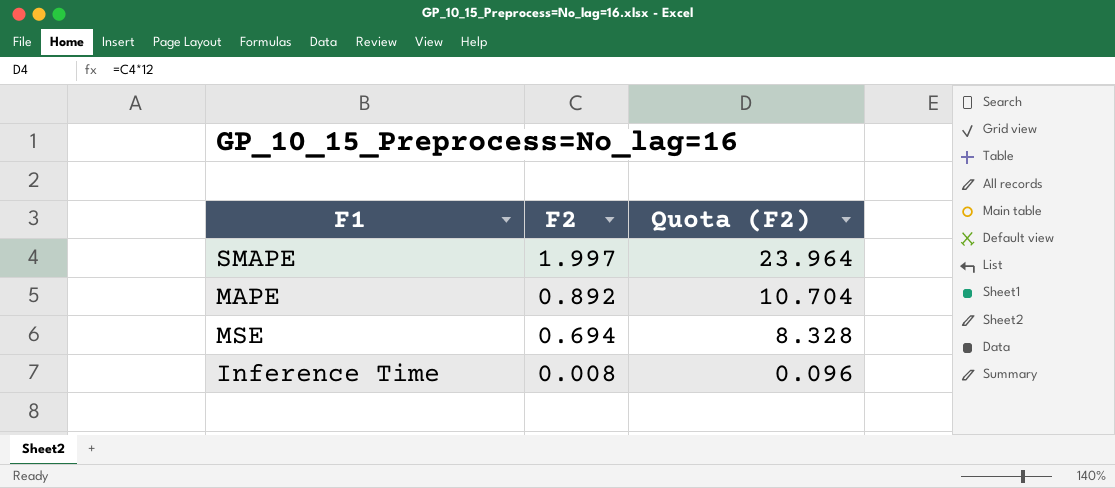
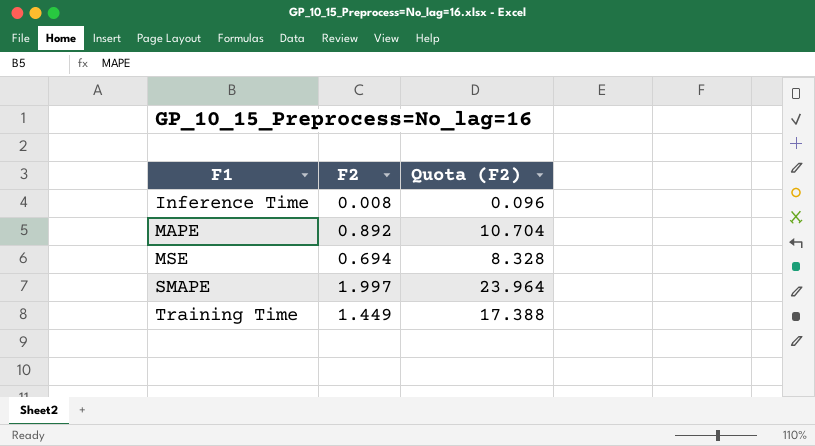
row order: F2 descending -> F1 ascending
row Training Time: none -> 1.449 | 17.388

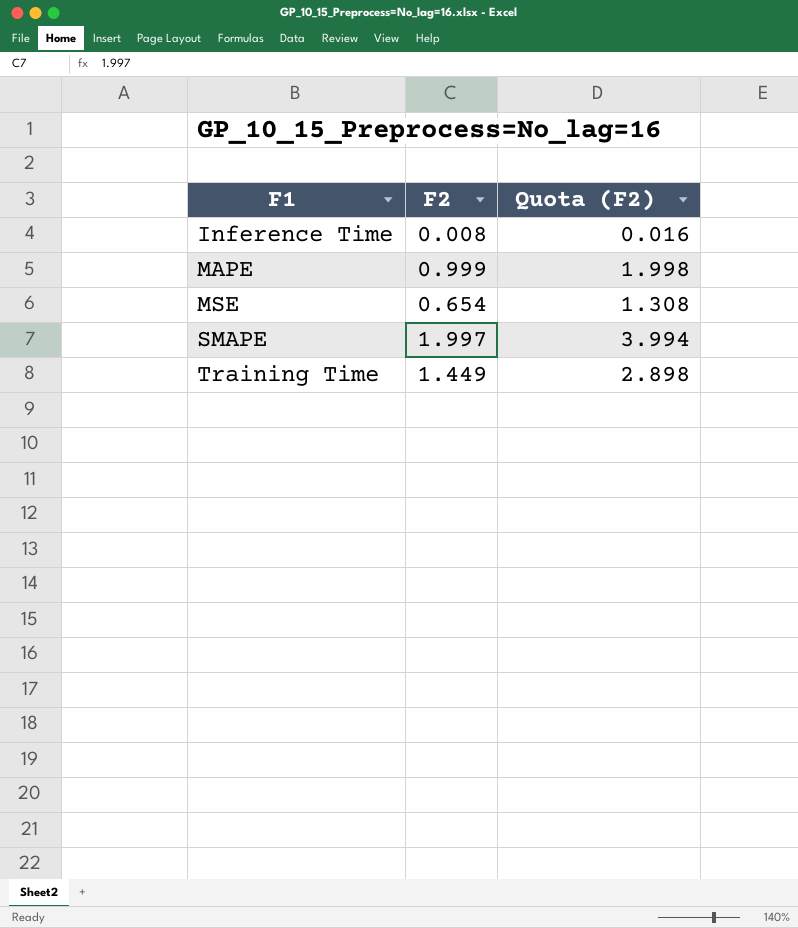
column Quota (F2) | formula: [F2] * 12 -> [F2] * 2
MAPE | F2: 0.892 -> 0.999
MSE | F2: 0.694 -> 0.654

